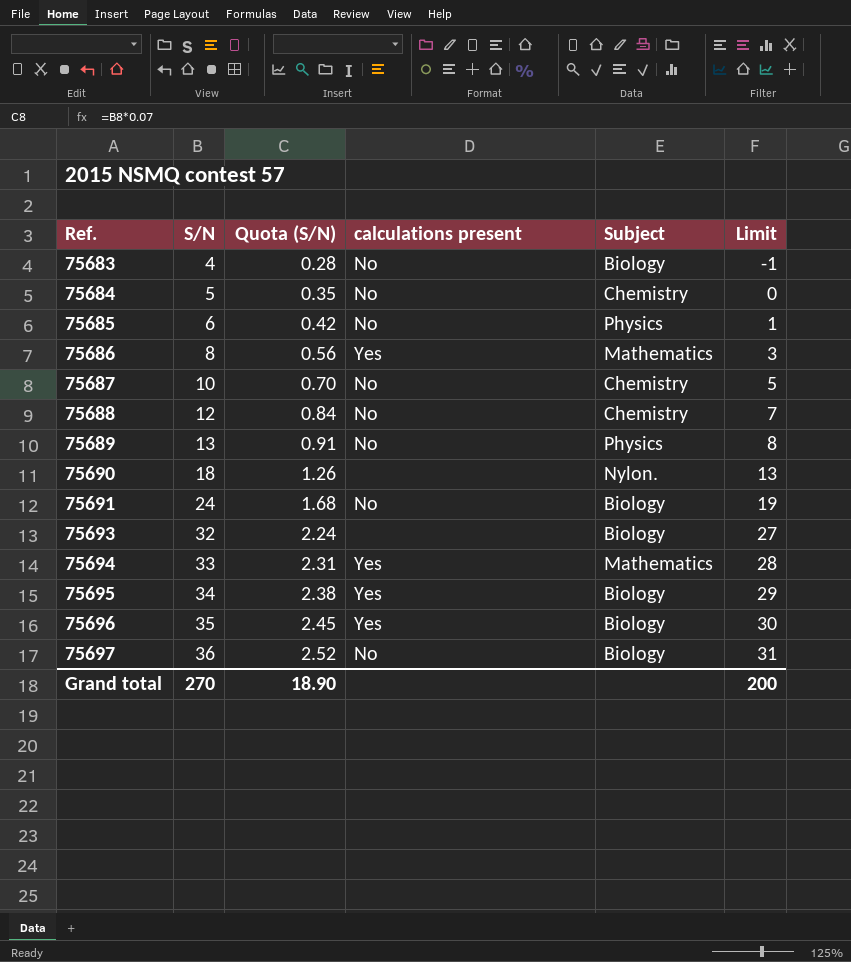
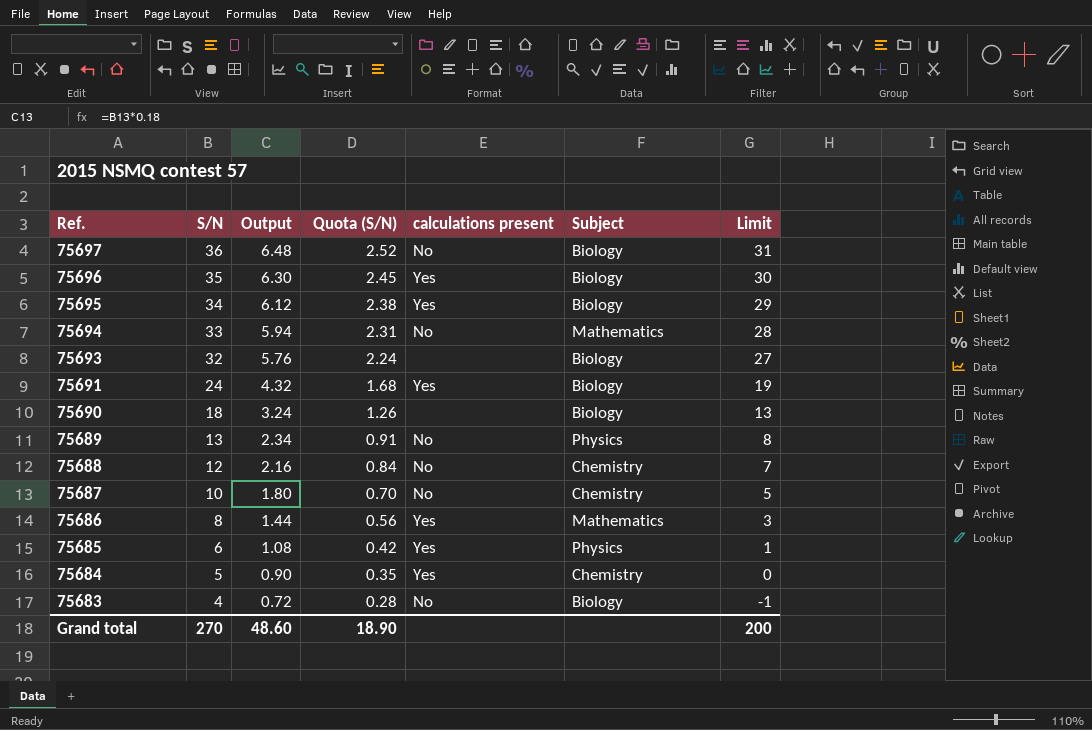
row order: Ref. ascending -> Ref. descending
column Output | formula: none -> [S/N] * 0.18
75694 | calculations present: Yes -> No
75691 | calculations present: No -> Yes
75690 | Subject: Nylon. -> Biology
75685 | calculations present: No -> Yes
75684 | calculations present: No -> Yes

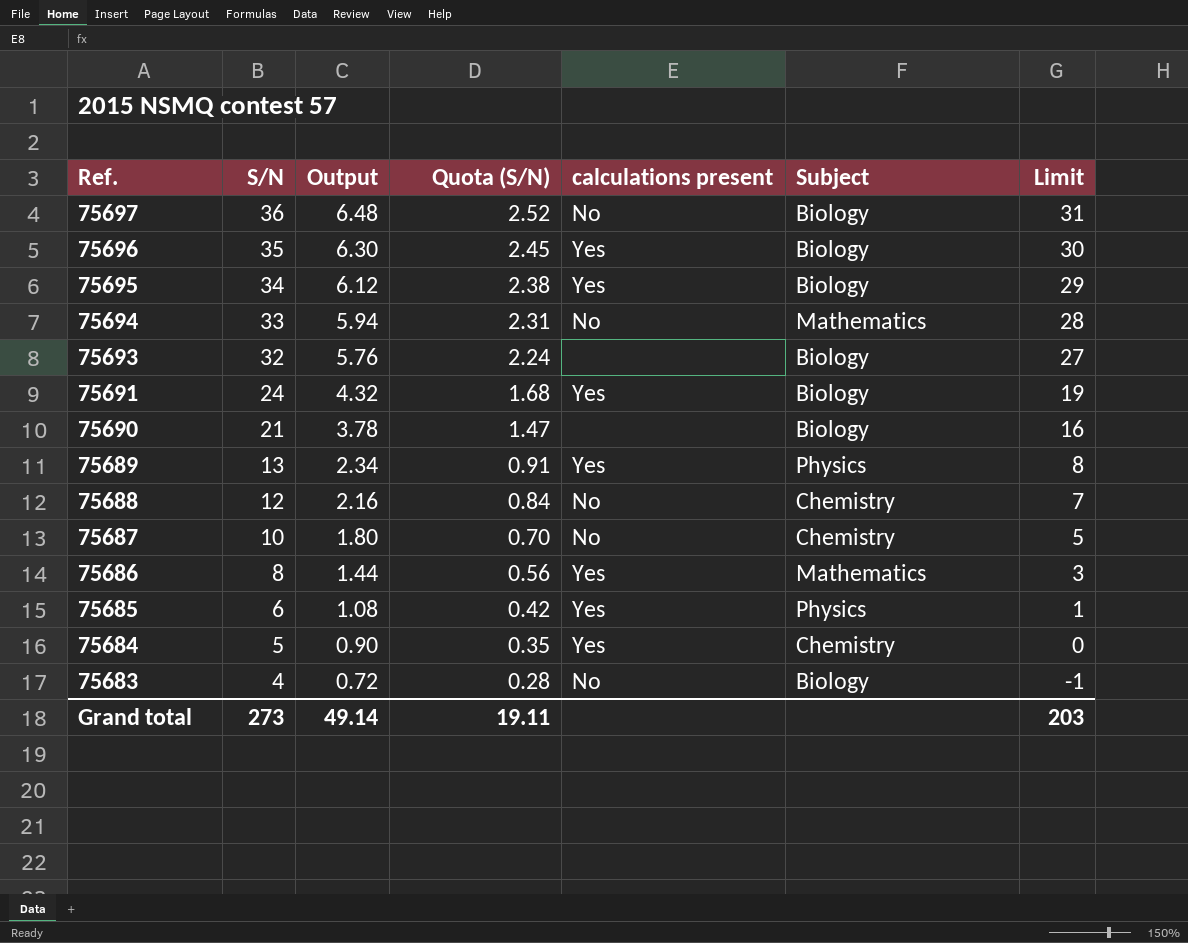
75690 | S/N: 18 -> 21
75690 | Output: 3.24 -> 3.78
75690 | Quota (S/N): 1.26 -> 1.47
75690 | Limit: 13 -> 16
75689 | calculations present: No -> Yes
Grand total | S/N: 270 -> 273
Grand total | Output: 48.60 -> 49.14
Grand total | Quota (S/N): 18.90 -> 19.11
Grand total | Limit: 200 -> 203

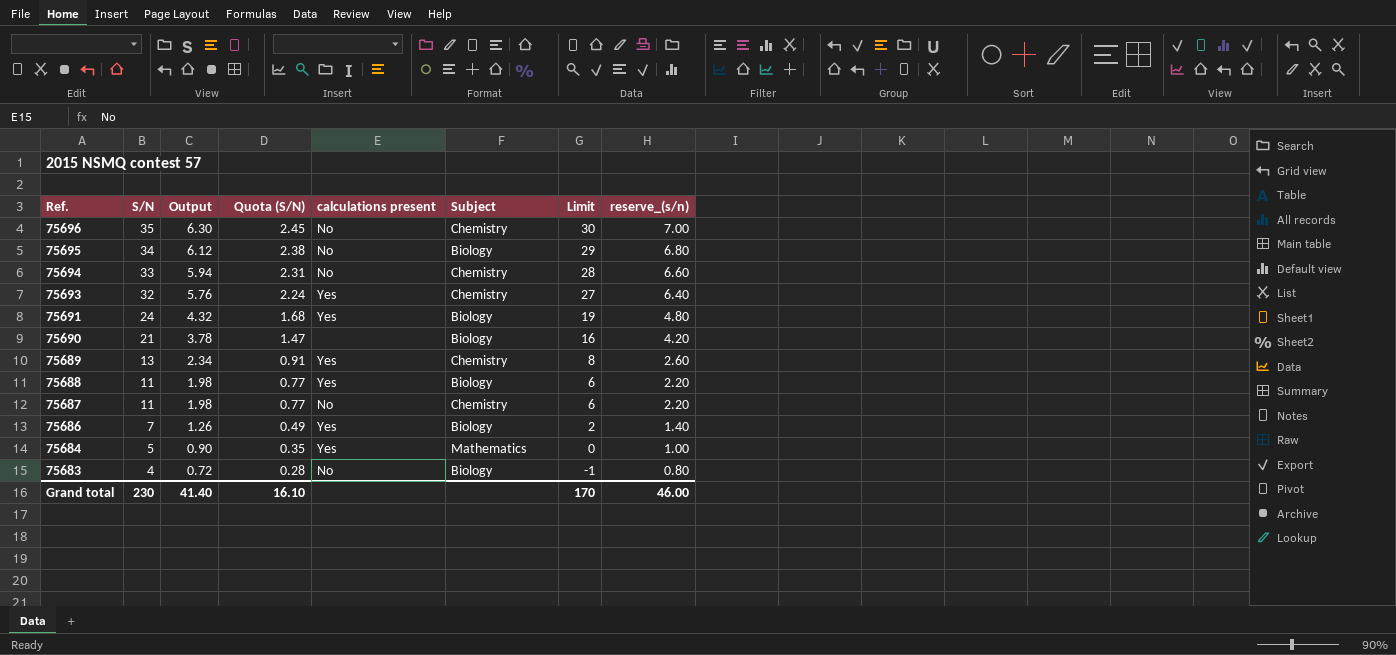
column reserve_(s/n) | formula: none -> [S/N] * 0.2
row 75697: 36 | 6.48 | 2.52 | No | Biology | 31 -> none
row 75685: 6 | 1.08 | 0.42 | Yes | Physics | 1 -> none
75696 | calculations present: Yes -> No
75696 | Subject: Biology -> Chemistry
75695 | calculations present: Yes -> No
75694 | Subject: Mathematics -> Chemistry
75693 | calculations present: none -> Yes
75693 | Subject: Biology -> Chemistry
75689 | Subject: Physics -> Chemistry
75688 | S/N: 12 -> 11
75688 | Output: 2.16 -> 1.98
75688 | Quota (S/N): 0.84 -> 0.77
75688 | calculations present: No -> Yes
75688 | Subject: Chemistry -> Biology
75688 | Limit: 7 -> 6
75687 | S/N: 10 -> 11
75687 | Output: 1.80 -> 1.98
75687 | Quota (S/N): 0.70 -> 0.77
75687 | Limit: 5 -> 6
75686 | S/N: 8 -> 7
75686 | Output: 1.44 -> 1.26
75686 | Quota (S/N): 0.56 -> 0.49
75686 | Subject: Mathematics -> Biology
75686 | Limit: 3 -> 2
75684 | Subject: Chemistry -> Mathematics
Grand total | S/N: 273 -> 230
Grand total | Output: 49.14 -> 41.40
Grand total | Quota (S/N): 19.11 -> 16.10
Grand total | Limit: 203 -> 170

